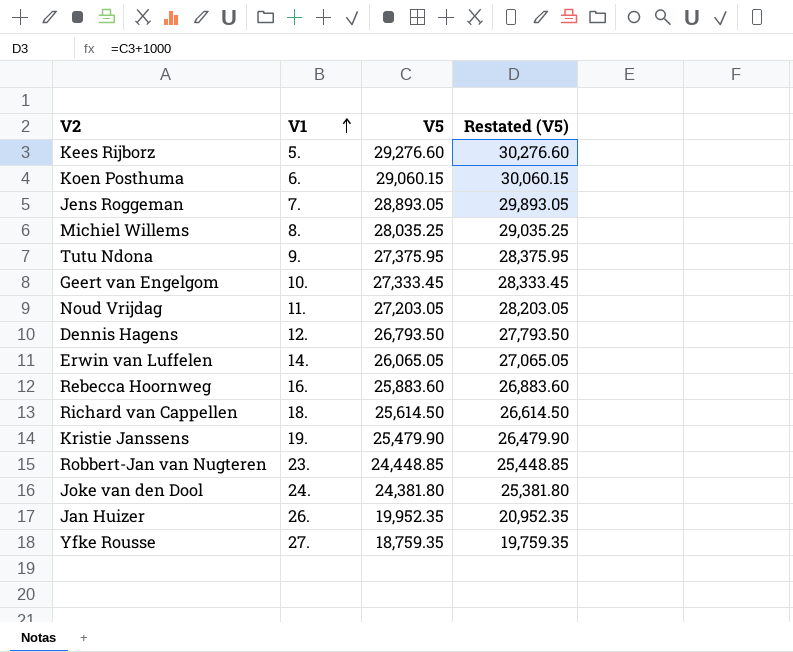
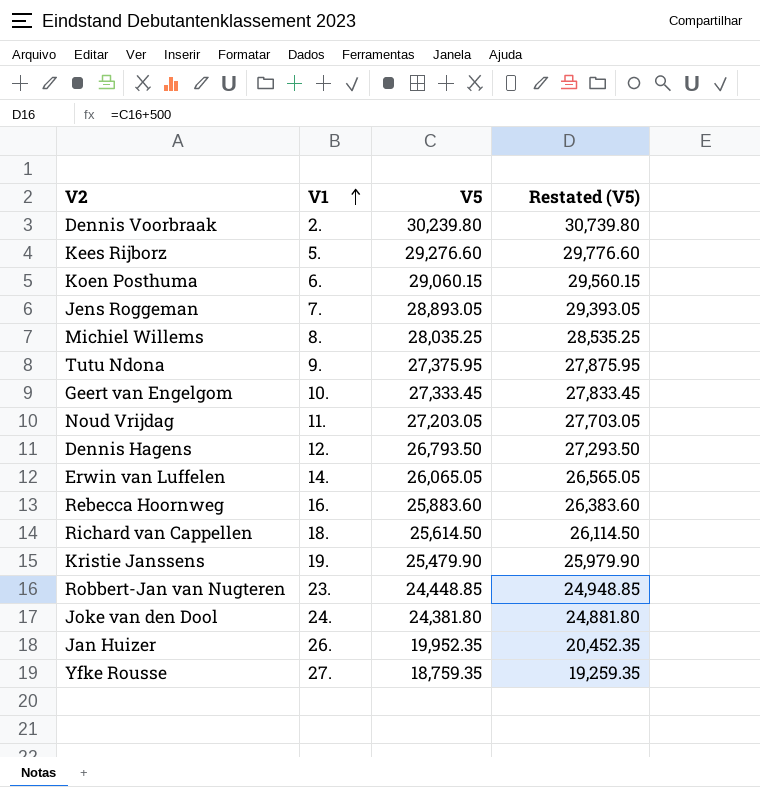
column Restated (V5) | formula: [V5] + 1000 -> [V5] + 500
row Dennis Voorbraak: none -> 2. | 30,239.80 | 30,739.80

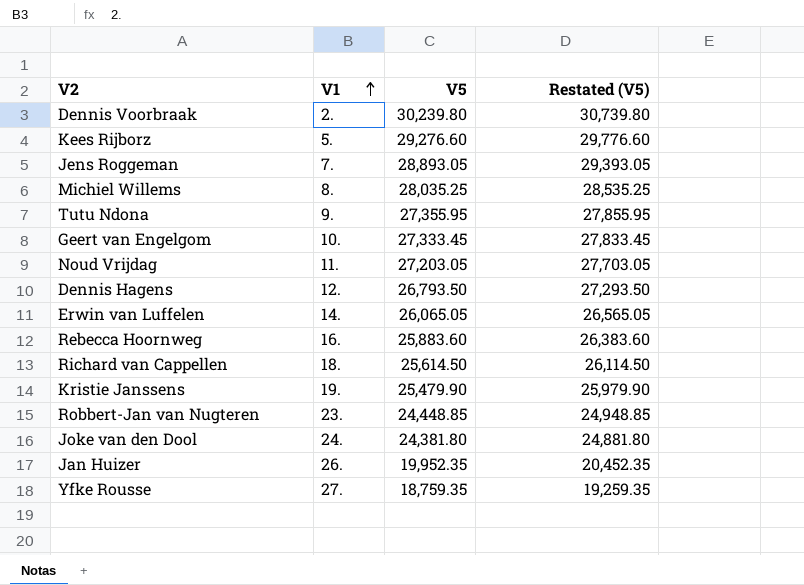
row Koen Posthuma: 6. | 29,060.15 | 29,560.15 -> none
Tutu Ndona | V5: 27,375.95 -> 27,355.95
Tutu Ndona | Restated (V5): 27,875.95 -> 27,855.95

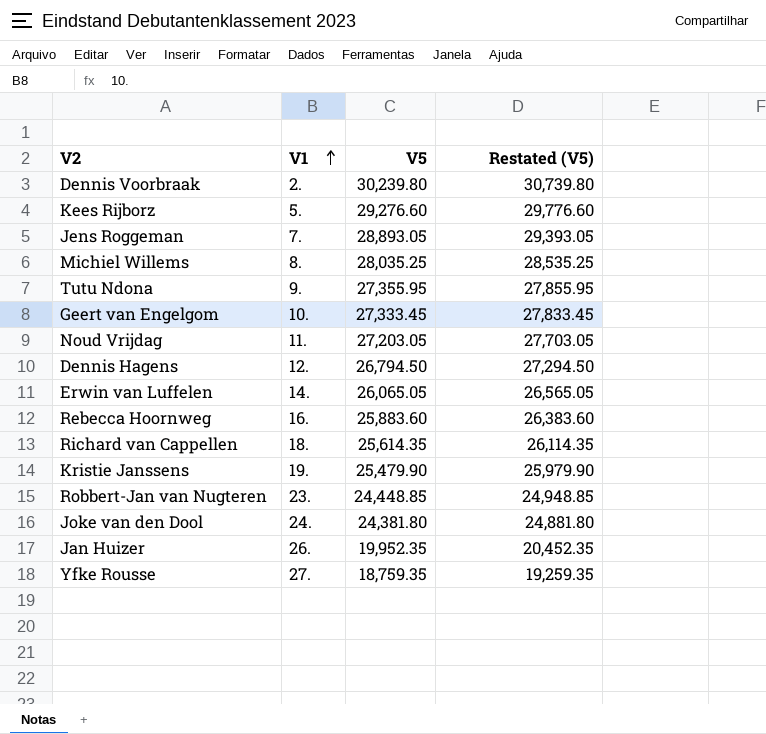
Dennis Hagens | V5: 26,793.50 -> 26,794.50
Dennis Hagens | Restated (V5): 27,293.50 -> 27,294.50
Richard van Cappellen | V5: 25,614.50 -> 25,614.35
Richard van Cappellen | Restated (V5): 26,114.50 -> 26,114.35

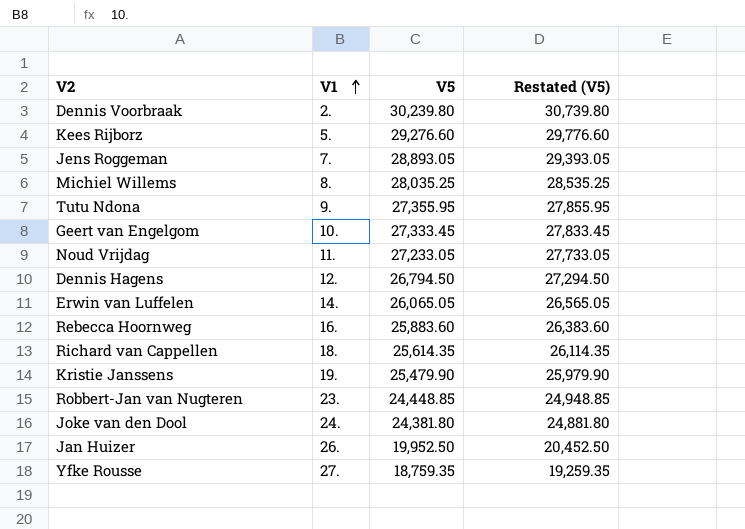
Noud Vrijdag | V5: 27,203.05 -> 27,233.05
Noud Vrijdag | Restated (V5): 27,703.05 -> 27,733.05
Jan Huizer | V5: 19,952.35 -> 19,952.50
Jan Huizer | Restated (V5): 20,452.35 -> 20,452.50

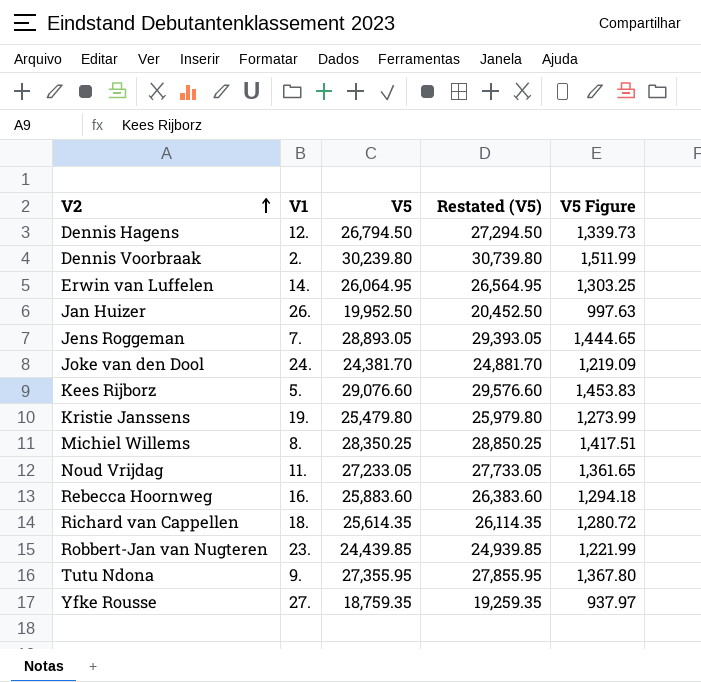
row order: V1 ascending -> V2 ascending
column V5 Figure | formula: none -> [V5] * 0.05
row Geert van Engelgom: 10. | 27,333.45 | 27,833.45 -> none
Erwin van Luffelen | V5: 26,065.05 -> 26,064.95
Erwin van Luffelen | Restated (V5): 26,565.05 -> 26,564.95
Joke van den Dool | V5: 24,381.80 -> 24,381.70
Joke van den Dool | Restated (V5): 24,881.80 -> 24,881.70
Kees Rijborz | V5: 29,276.60 -> 29,076.60
Kees Rijborz | Restated (V5): 29,776.60 -> 29,576.60
Kristie Janssens | V5: 25,479.90 -> 25,479.80
Kristie Janssens | Restated (V5): 25,979.90 -> 25,979.80
Michiel Willems | V5: 28,035.25 -> 28,350.25
Michiel Willems | Restated (V5): 28,535.25 -> 28,850.25
Robbert-Jan van Nugteren | V5: 24,448.85 -> 24,439.85
Robbert-Jan van Nugteren | Restated (V5): 24,948.85 -> 24,939.85

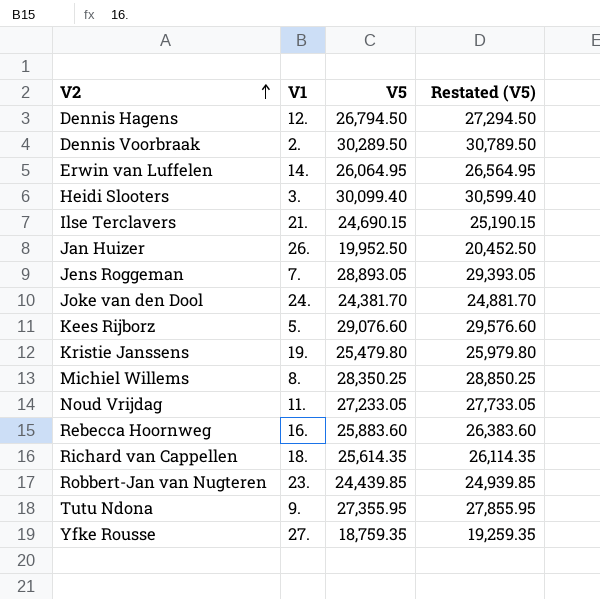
column V5 Figure | formula: [V5] * 0.05 -> none
Dennis Voorbraak | V5: 30,239.80 -> 30,289.50
Dennis Voorbraak | Restated (V5): 30,739.80 -> 30,789.50
row Heidi Slooters: none -> 3. | 30,099.40 | 30,599.40
row Ilse Terclavers: none -> 21. | 24,690.15 | 25,190.15

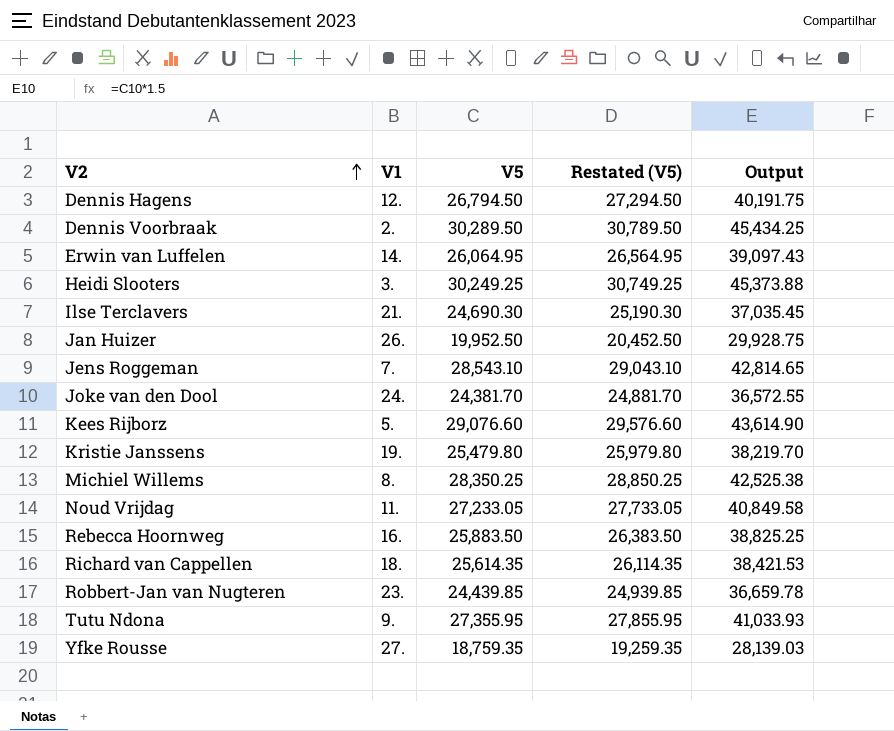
column Output | formula: none -> [V5] * 1.5
Heidi Slooters | V5: 30,099.40 -> 30,249.25
Heidi Slooters | Restated (V5): 30,599.40 -> 30,749.25
Ilse Terclavers | V5: 24,690.15 -> 24,690.30
Ilse Terclavers | Restated (V5): 25,190.15 -> 25,190.30
Jens Roggeman | V5: 28,893.05 -> 28,543.10
Jens Roggeman | Restated (V5): 29,393.05 -> 29,043.10
Rebecca Hoornweg | V5: 25,883.60 -> 25,883.50
Rebecca Hoornweg | Restated (V5): 26,383.60 -> 26,383.50

